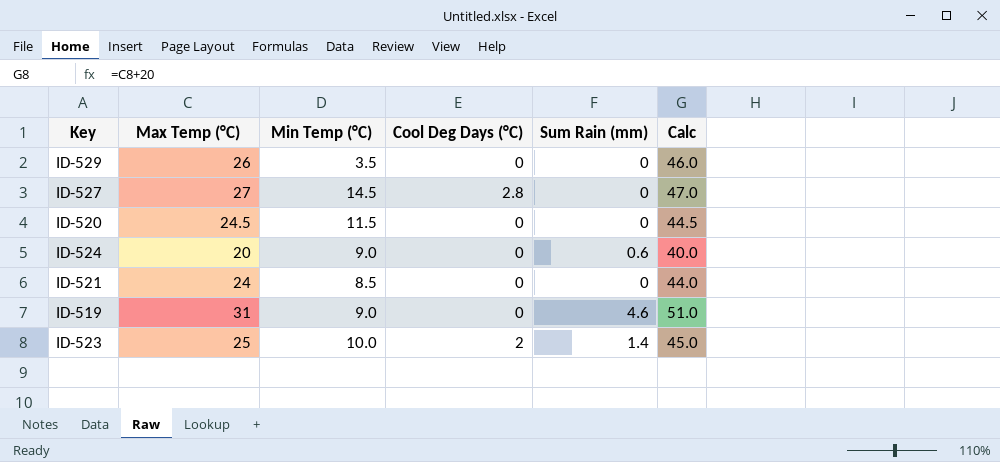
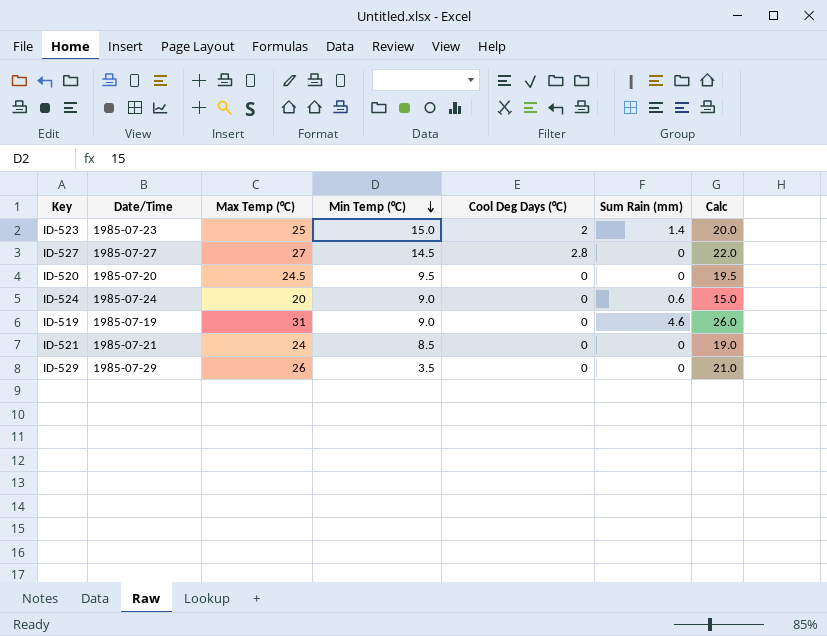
row order: none -> Min Temp (°C) descending
column Date/Time | position: none -> 2
column Calc | formula: [Max Temp (°C)] + 20 -> [Max Temp (°C)] - 5
ID-523 | Min Temp (°C): 10.0 -> 15.0
ID-520 | Min Temp (°C): 11.5 -> 9.5

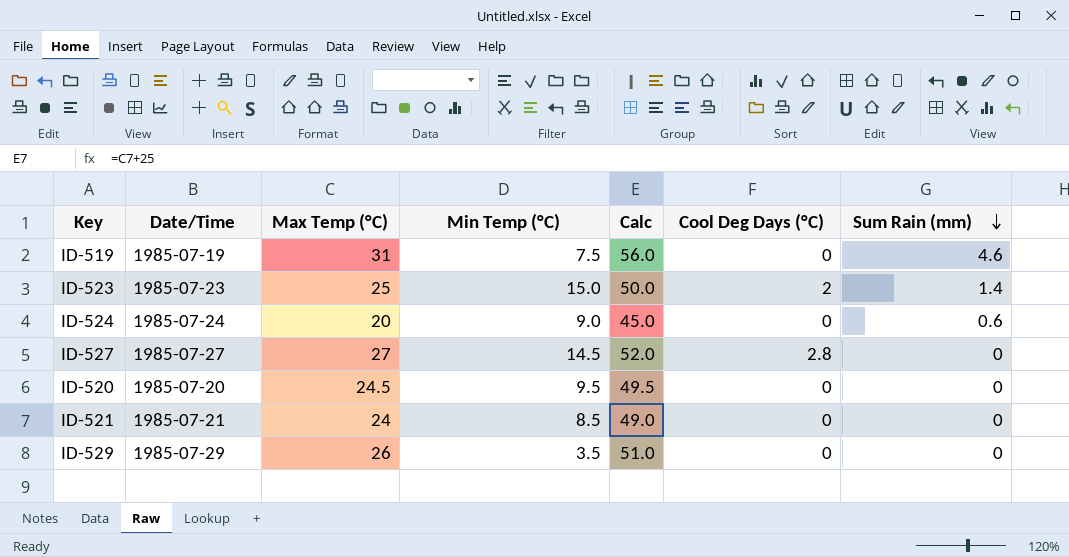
row order: Min Temp (°C) descending -> Sum Rain (mm) descending
column Calc | formula: [Max Temp (°C)] - 5 -> [Max Temp (°C)] + 25
column Calc | position: 7 -> 5
ID-519 | Min Temp (°C): 9.0 -> 7.5

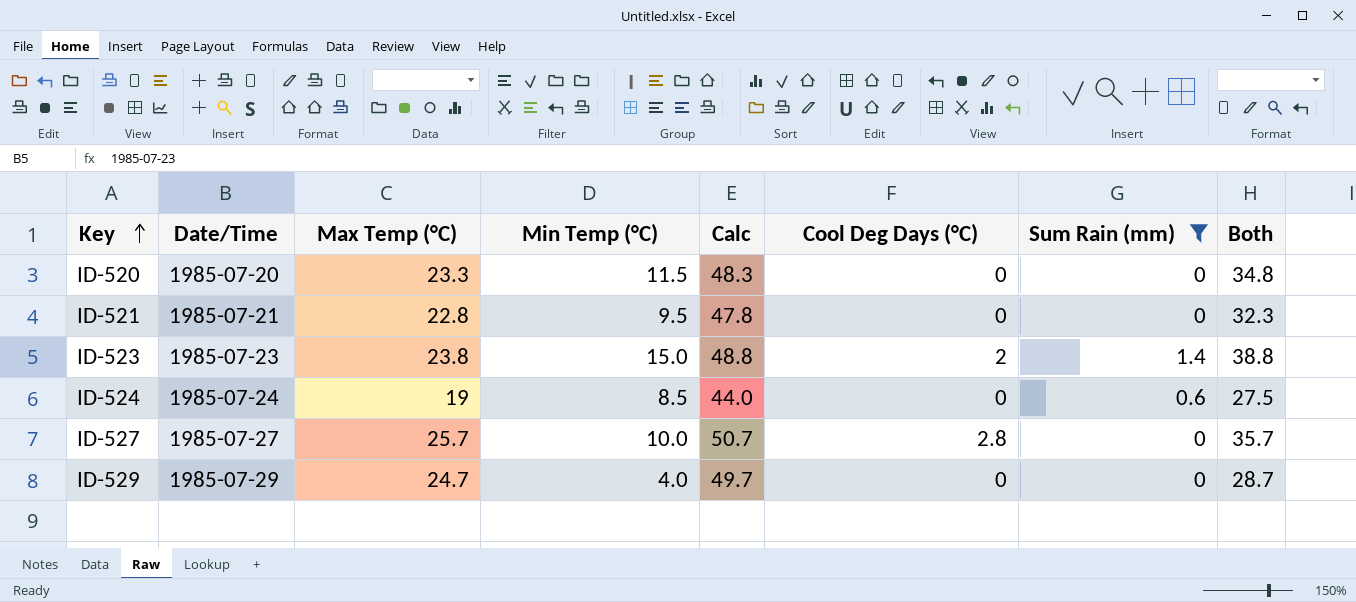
filter: none -> Sum Rain (mm) != 4.6
row order: Sum Rain (mm) descending -> Key ascending
column Both | formula: none -> [Max Temp (°C)] + [Min Temp (°C)]
ID-520 | Max Temp (°C): 24.5 -> 23.3
ID-520 | Min Temp (°C): 9.5 -> 11.5
ID-520 | Calc: 49.5 -> 48.3
ID-521 | Max Temp (°C): 24 -> 22.8
ID-521 | Min Temp (°C): 8.5 -> 9.5
ID-521 | Calc: 49.0 -> 47.8
ID-523 | Max Temp (°C): 25 -> 23.8
ID-523 | Calc: 50.0 -> 48.8
ID-524 | Max Temp (°C): 20 -> 19
ID-524 | Min Temp (°C): 9.0 -> 8.5
ID-524 | Calc: 45.0 -> 44.0
ID-527 | Max Temp (°C): 27 -> 25.7
ID-527 | Min Temp (°C): 14.5 -> 10.0
ID-527 | Calc: 52.0 -> 50.7
ID-529 | Max Temp (°C): 26 -> 24.7
ID-529 | Min Temp (°C): 3.5 -> 4.0
ID-529 | Calc: 51.0 -> 49.7

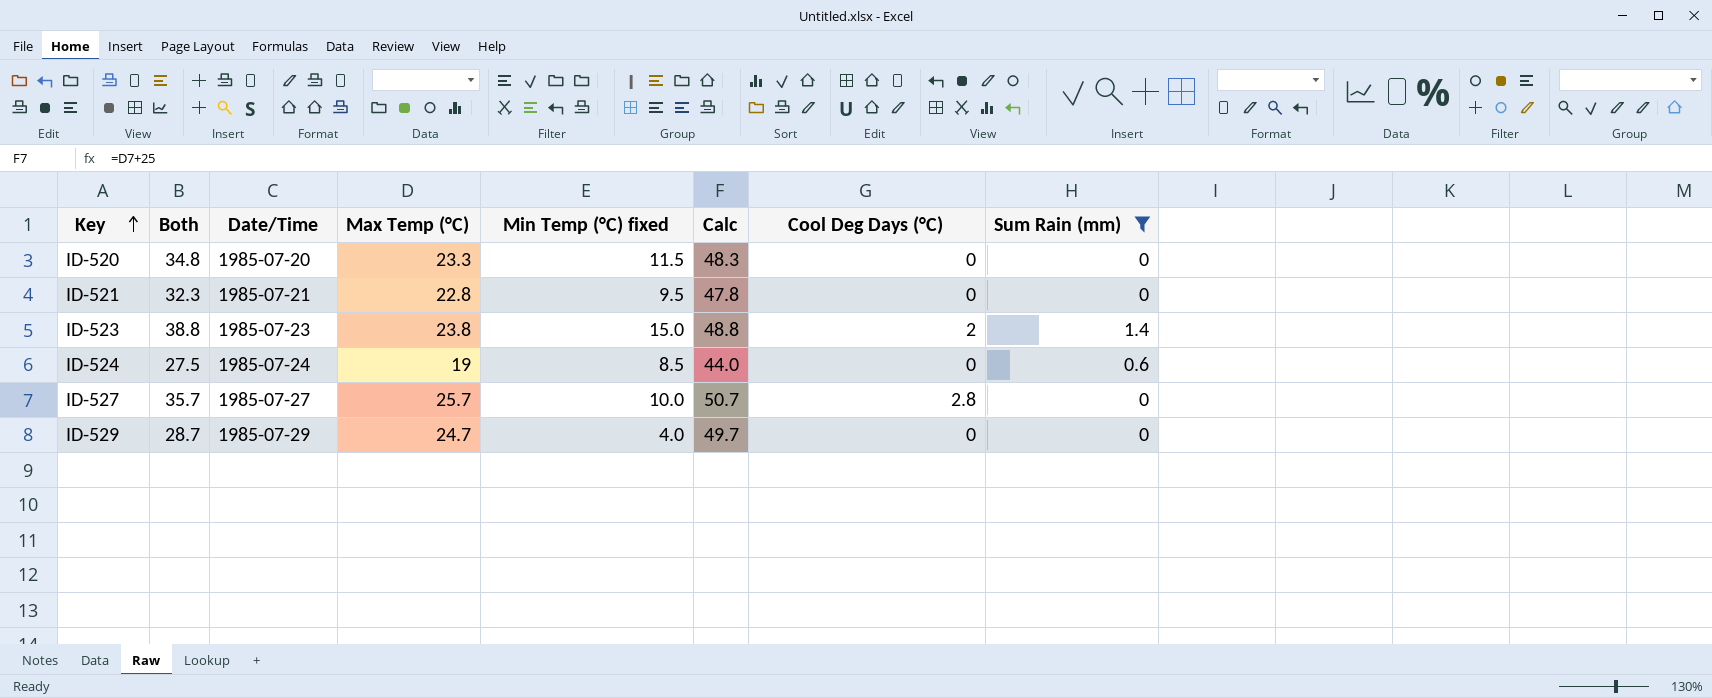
column Both | position: 8 -> 2
column name: Min Temp (°C) -> Min Temp (°C) fixed

